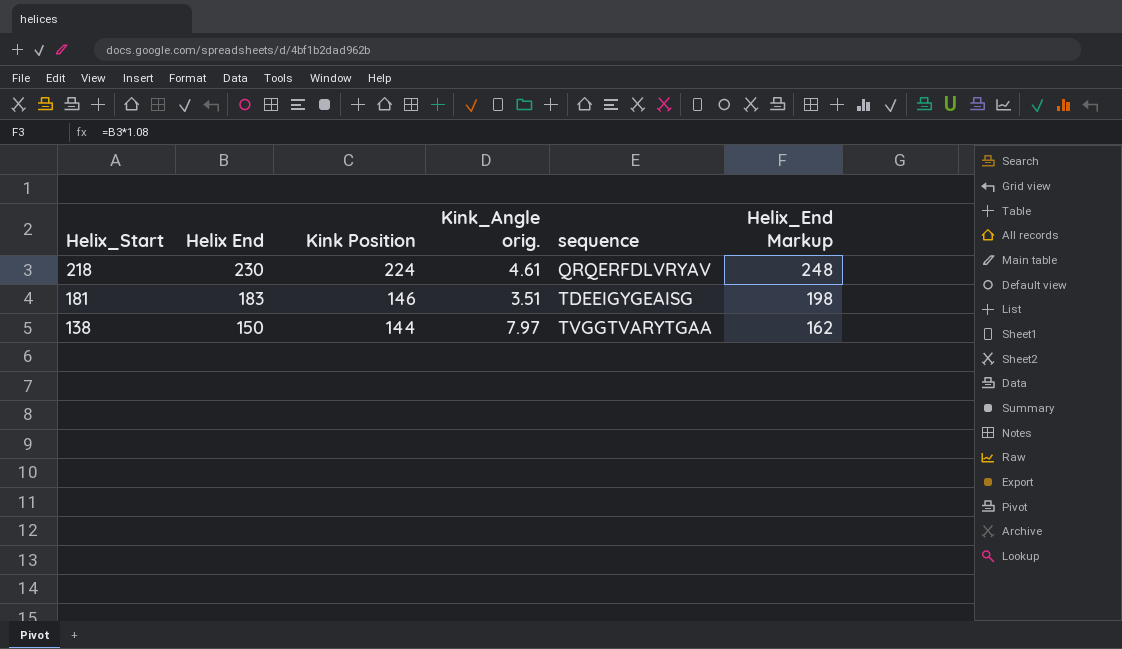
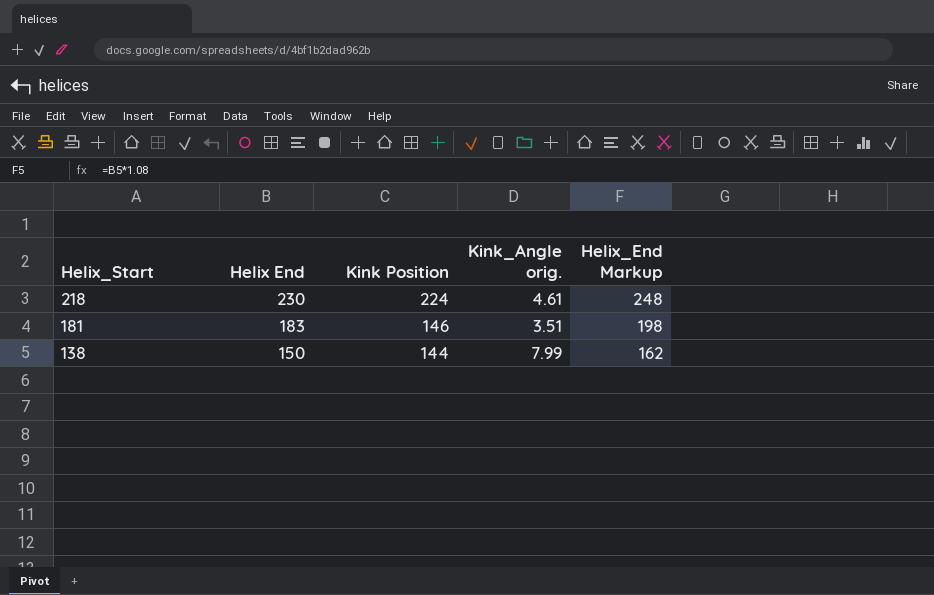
column sequence | position: 5 -> none
138 | Kink_Angle orig.: 7.97 -> 7.99

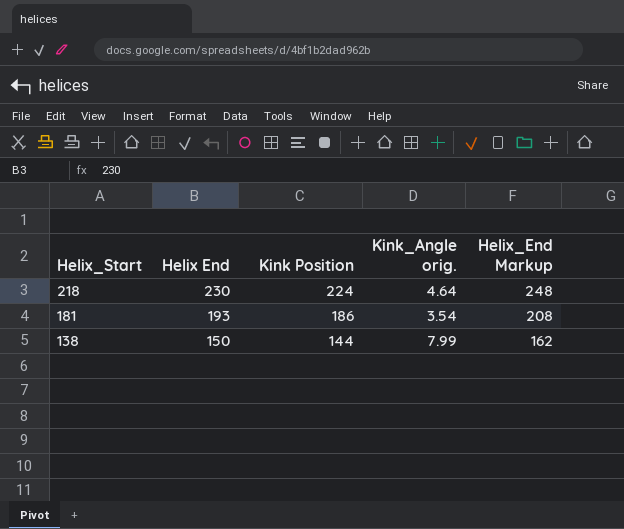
218 | Kink_Angle orig.: 4.61 -> 4.64
181 | Helix End: 183 -> 193
181 | Kink Position: 146 -> 186
181 | Kink_Angle orig.: 3.51 -> 3.54
181 | Helix_End Markup: 198 -> 208

